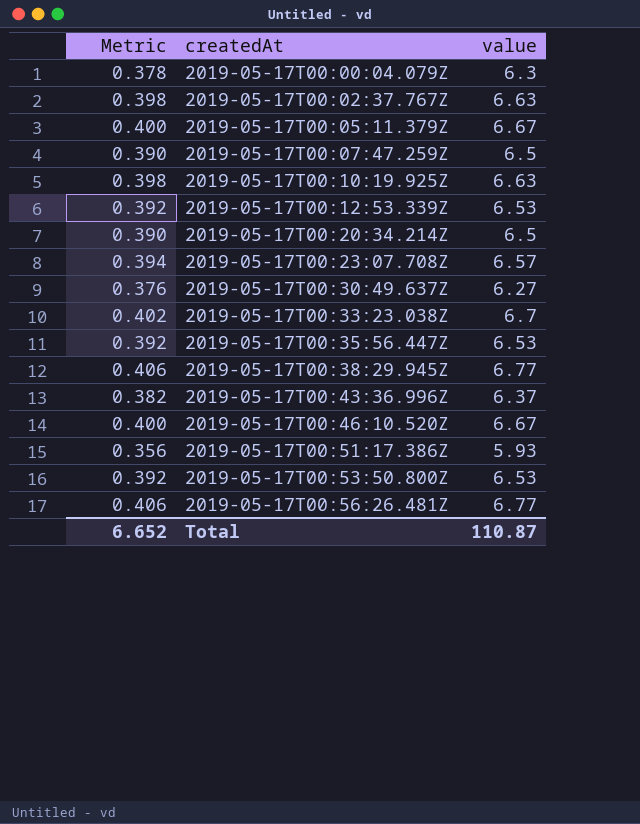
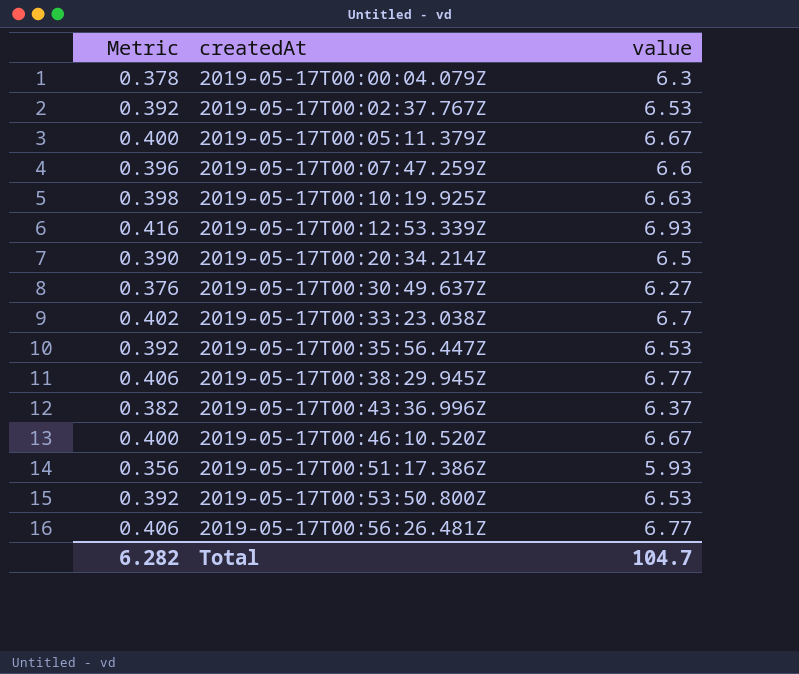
row 2019-05-17T00:23:07.708Z: 0.394 | 6.57 -> none
2019-05-17T00:02:37.767Z | Metric: 0.398 -> 0.392
2019-05-17T00:02:37.767Z | value: 6.63 -> 6.53
2019-05-17T00:07:47.259Z | Metric: 0.390 -> 0.396
2019-05-17T00:07:47.259Z | value: 6.5 -> 6.6
2019-05-17T00:12:53.339Z | Metric: 0.392 -> 0.416
2019-05-17T00:12:53.339Z | value: 6.53 -> 6.93
Total | Metric: 6.652 -> 6.282
Total | value: 110.87 -> 104.7

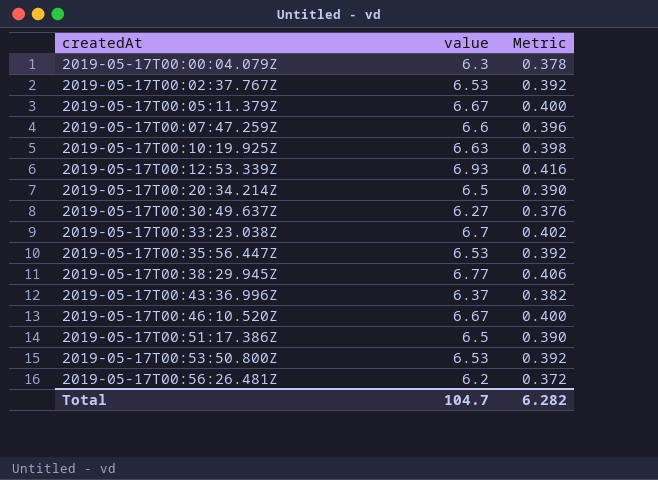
column Metric | position: 1 -> 3
2019-05-17T00:51:17.386Z | value: 5.93 -> 6.5
2019-05-17T00:51:17.386Z | Metric: 0.356 -> 0.390
2019-05-17T00:56:26.481Z | value: 6.77 -> 6.2
2019-05-17T00:56:26.481Z | Metric: 0.406 -> 0.372

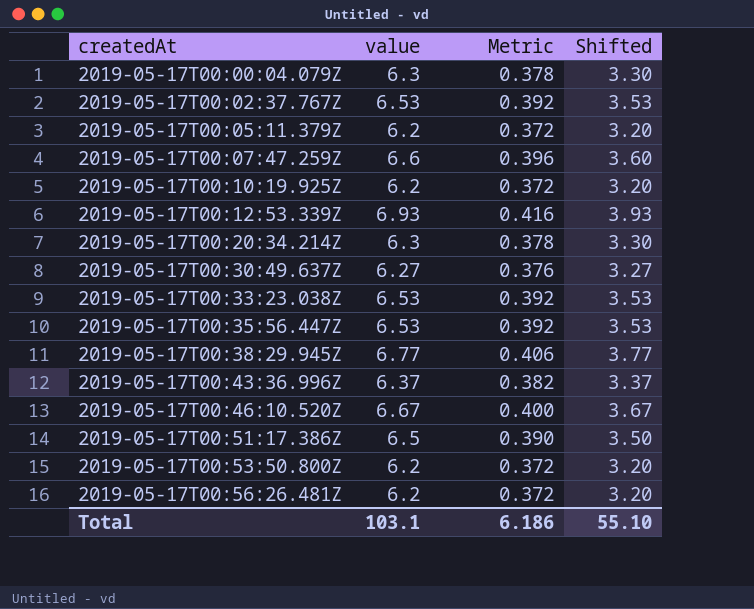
column Shifted | formula: none -> [value] - 3
2019-05-17T00:05:11.379Z | value: 6.67 -> 6.2
2019-05-17T00:05:11.379Z | Metric: 0.400 -> 0.372
2019-05-17T00:10:19.925Z | value: 6.63 -> 6.2
2019-05-17T00:10:19.925Z | Metric: 0.398 -> 0.372
2019-05-17T00:20:34.214Z | value: 6.5 -> 6.3
2019-05-17T00:20:34.214Z | Metric: 0.390 -> 0.378
2019-05-17T00:33:23.038Z | value: 6.7 -> 6.53
2019-05-17T00:33:23.038Z | Metric: 0.402 -> 0.392
2019-05-17T00:53:50.800Z | value: 6.53 -> 6.2
2019-05-17T00:53:50.800Z | Metric: 0.392 -> 0.372
Total | value: 104.7 -> 103.1
Total | Metric: 6.282 -> 6.186

